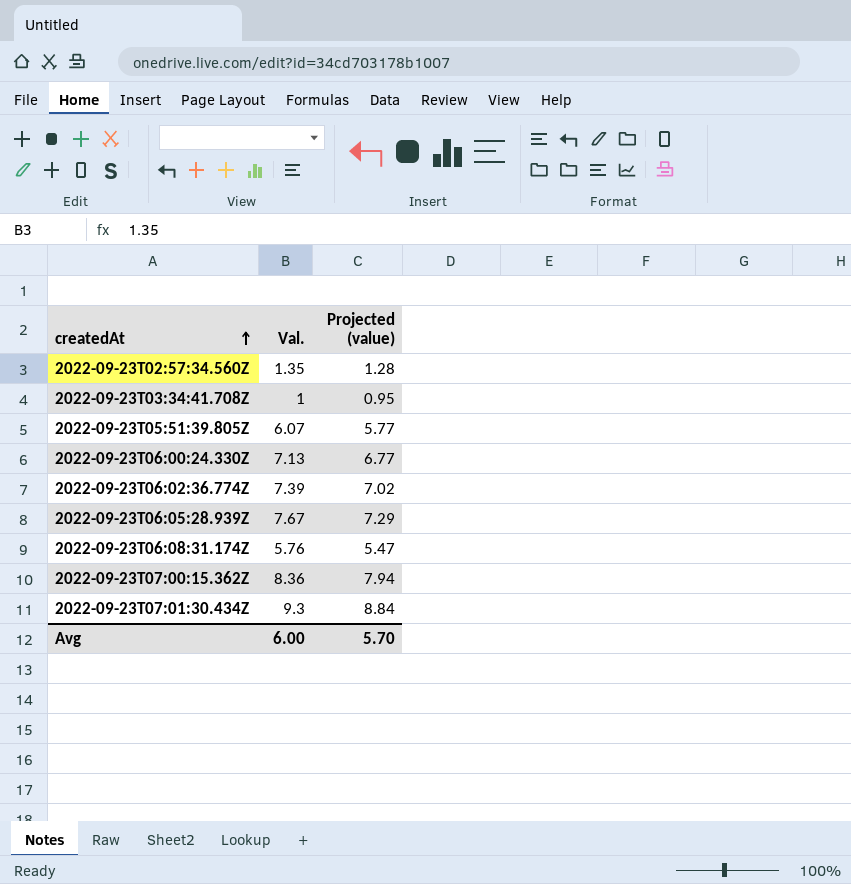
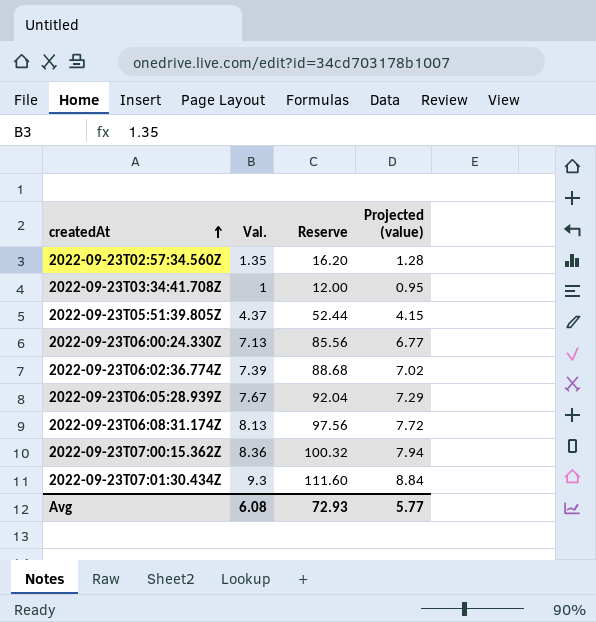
column Reserve | formula: none -> [Val.] * 12
2022-09-23T05:51:39.805Z | Val.: 6.07 -> 4.37
2022-09-23T05:51:39.805Z | Projected (value): 5.77 -> 4.15
2022-09-23T06:08:31.174Z | Val.: 5.76 -> 8.13
2022-09-23T06:08:31.174Z | Projected (value): 5.47 -> 7.72
Avg | Val.: 6.00 -> 6.08
Avg | Projected (value): 5.70 -> 5.77

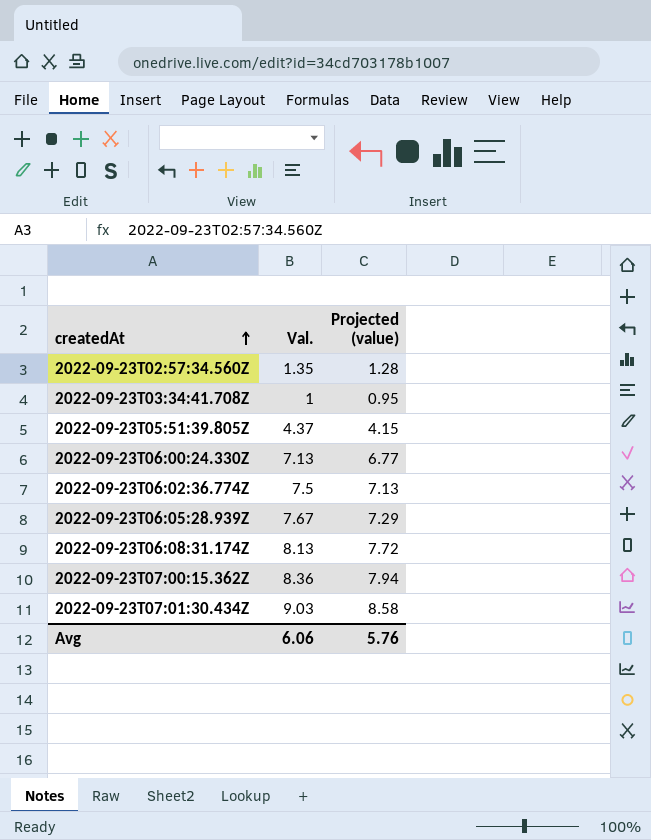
column Reserve | formula: [Val.] * 12 -> none
2022-09-23T06:02:36.774Z | Val.: 7.39 -> 7.5
2022-09-23T06:02:36.774Z | Projected (value): 7.02 -> 7.13
2022-09-23T07:01:30.434Z | Val.: 9.3 -> 9.03
2022-09-23T07:01:30.434Z | Projected (value): 8.84 -> 8.58
Avg | Val.: 6.08 -> 6.06
Avg | Projected (value): 5.77 -> 5.76

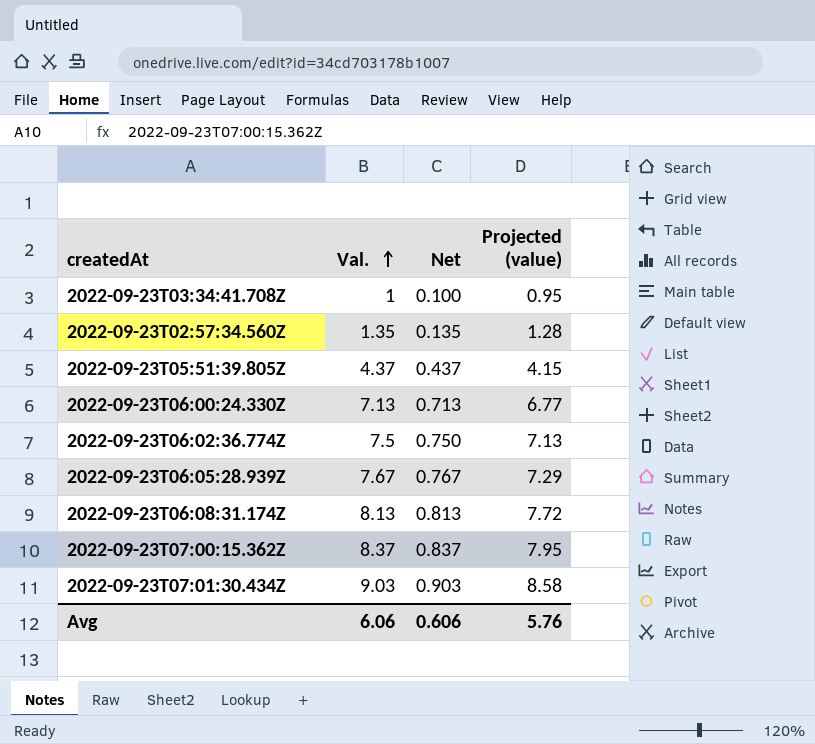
row order: createdAt ascending -> Val. ascending
column Net | formula: none -> [Val.] * 0.1
2022-09-23T07:00:15.362Z | Val.: 8.36 -> 8.37
2022-09-23T07:00:15.362Z | Projected (value): 7.94 -> 7.95

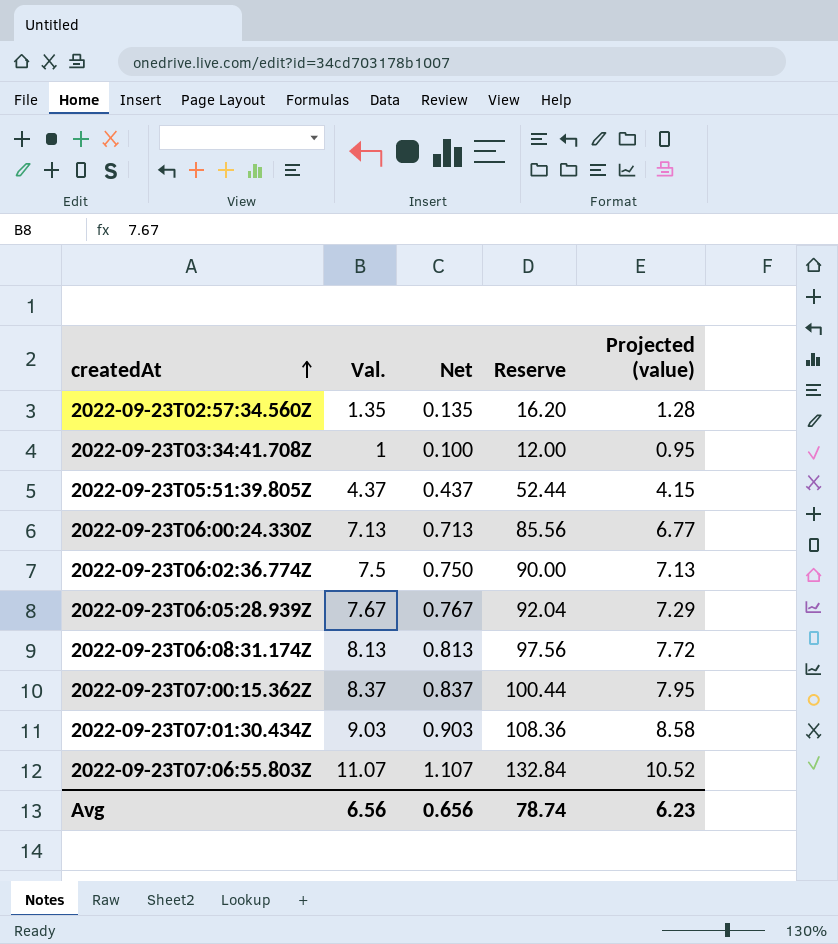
row order: Val. ascending -> createdAt ascending
column Reserve | formula: none -> [Val.] * 12
row 2022-09-23T07:06:55.803Z: none -> 11.07 | 1.107 | 132.84 | 10.52
Avg | Val.: 6.06 -> 6.56
Avg | Net: 0.606 -> 0.656
Avg | Projected (value): 5.76 -> 6.23

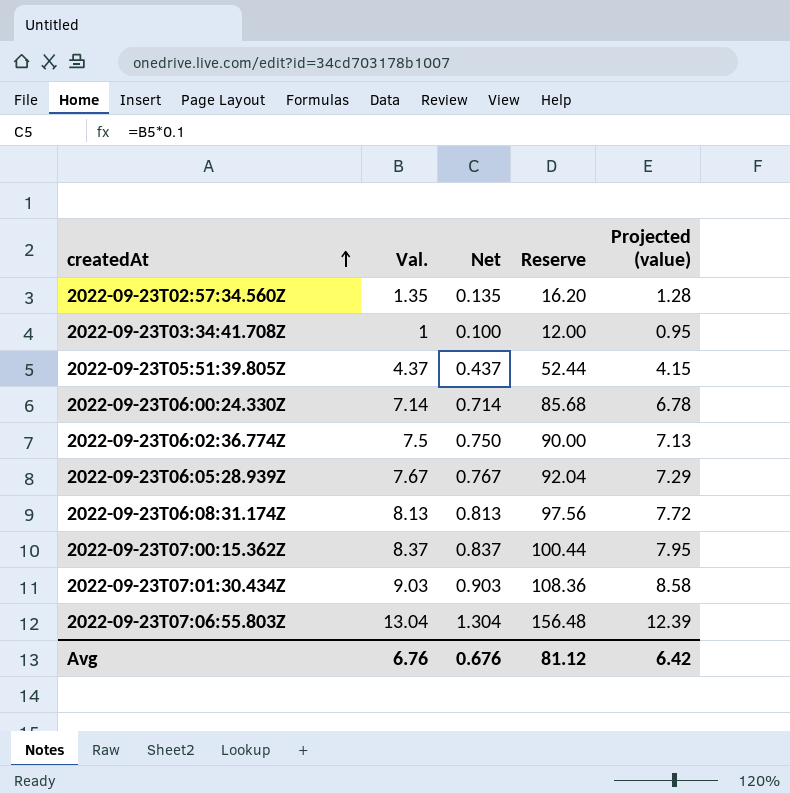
2022-09-23T06:00:24.330Z | Val.: 7.13 -> 7.14
2022-09-23T06:00:24.330Z | Net: 0.713 -> 0.714
2022-09-23T06:00:24.330Z | Reserve: 85.56 -> 85.68
2022-09-23T06:00:24.330Z | Projected (value): 6.77 -> 6.78
2022-09-23T07:06:55.803Z | Val.: 11.07 -> 13.04
2022-09-23T07:06:55.803Z | Net: 1.107 -> 1.304
2022-09-23T07:06:55.803Z | Reserve: 132.84 -> 156.48
2022-09-23T07:06:55.803Z | Projected (value): 10.52 -> 12.39
Avg | Val.: 6.56 -> 6.76
Avg | Net: 0.656 -> 0.676
Avg | Reserve: 78.74 -> 81.12
Avg | Projected (value): 6.23 -> 6.42

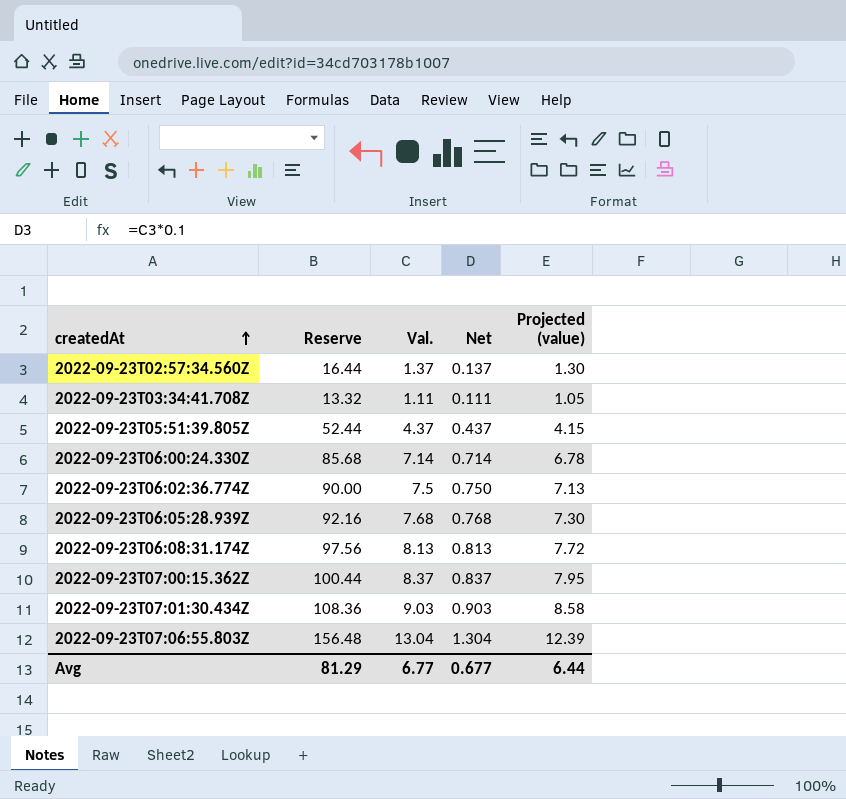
column Reserve | position: 4 -> 2
2022-09-23T02:57:34.560Z | Reserve: 16.20 -> 16.44
2022-09-23T02:57:34.560Z | Val.: 1.35 -> 1.37
2022-09-23T02:57:34.560Z | Net: 0.135 -> 0.137
2022-09-23T02:57:34.560Z | Projected (value): 1.28 -> 1.30
2022-09-23T03:34:41.708Z | Reserve: 12.00 -> 13.32
2022-09-23T03:34:41.708Z | Val.: 1 -> 1.11
2022-09-23T03:34:41.708Z | Net: 0.100 -> 0.111
2022-09-23T03:34:41.708Z | Projected (value): 0.95 -> 1.05
2022-09-23T06:05:28.939Z | Reserve: 92.04 -> 92.16
2022-09-23T06:05:28.939Z | Val.: 7.67 -> 7.68
2022-09-23T06:05:28.939Z | Net: 0.767 -> 0.768
2022-09-23T06:05:28.939Z | Projected (value): 7.29 -> 7.30
Avg | Reserve: 81.12 -> 81.29
Avg | Val.: 6.76 -> 6.77
Avg | Net: 0.676 -> 0.677
Avg | Projected (value): 6.42 -> 6.44

